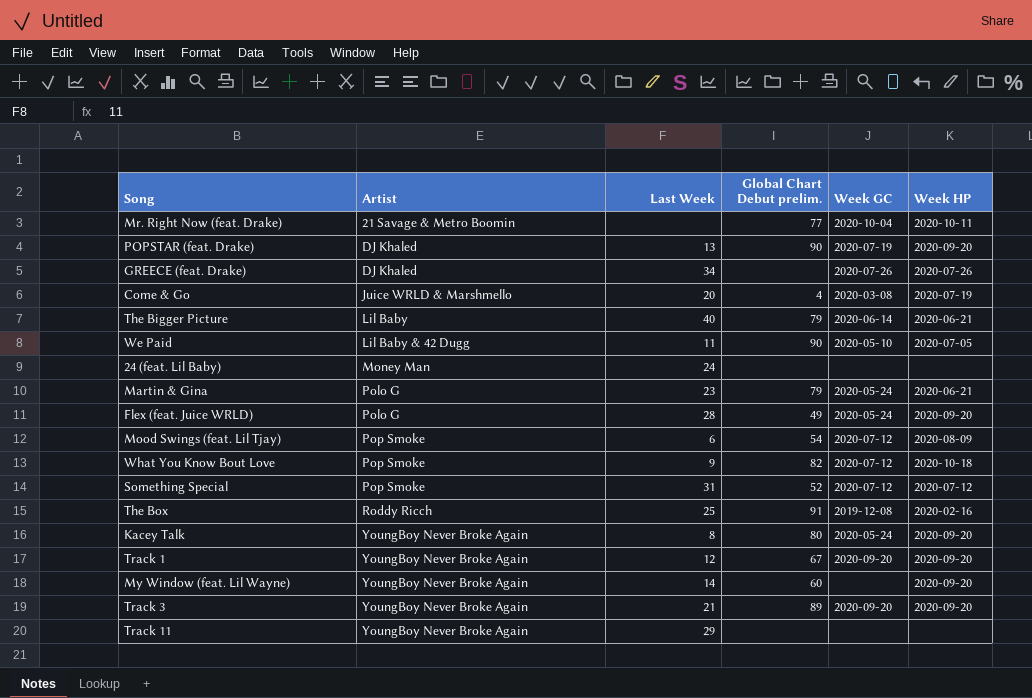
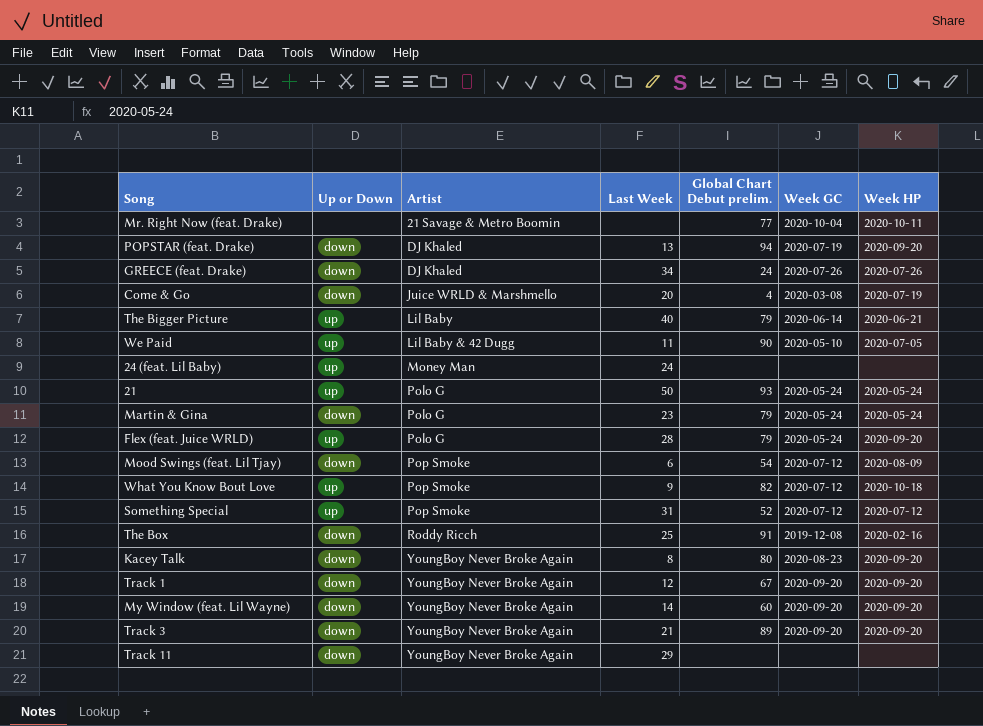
column Up or Down | position: none -> 2
POPSTAR (feat. Drake) | Global Chart Debut prelim.: 90 -> 94
GREECE (feat. Drake) | Global Chart Debut prelim.: none -> 24
row 21: none -> up | Polo G | 50 | 93 | 2020-05-24 | 2020-05-24
Martin & Gina | Week HP: 2020-06-21 -> 2020-05-24
Flex (feat. Juice WRLD) | Global Chart Debut prelim.: 49 -> 79
Kacey Talk | Week GC: 2020-05-24 -> 2020-08-23
My Window (feat. Lil Wayne) | Week GC: none -> 2020-09-20

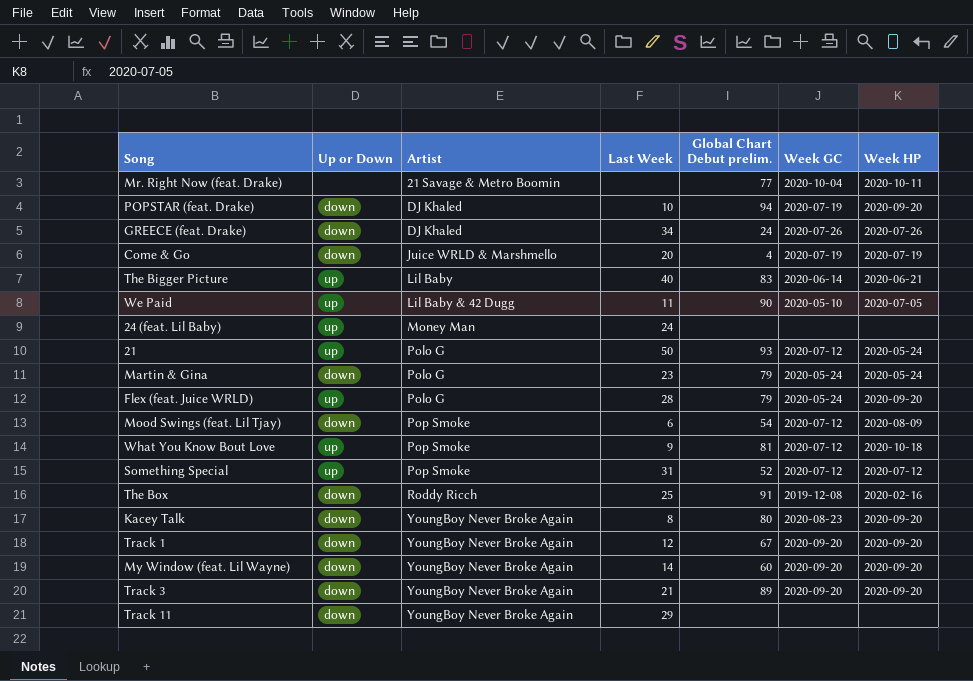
POPSTAR (feat. Drake) | Last Week: 13 -> 10
Come & Go | Week GC: 2020-03-08 -> 2020-07-19
The Bigger Picture | Global Chart Debut prelim.: 79 -> 83
21 | Week GC: 2020-05-24 -> 2020-07-12
What You Know Bout Love | Global Chart Debut prelim.: 82 -> 81

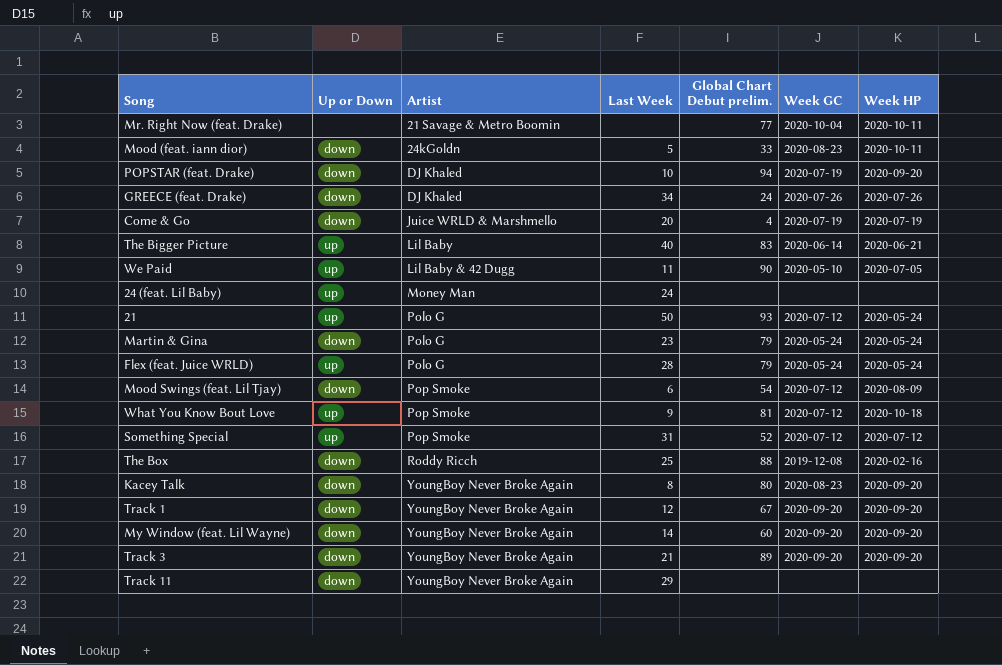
row Mood (feat. iann dior): none -> down | 24kGoldn | 5 | 33 | 2020-08-23 | 2020-10-11
Flex (feat. Juice WRLD) | Week HP: 2020-09-20 -> 2020-05-24
The Box | Global Chart Debut prelim.: 91 -> 88

